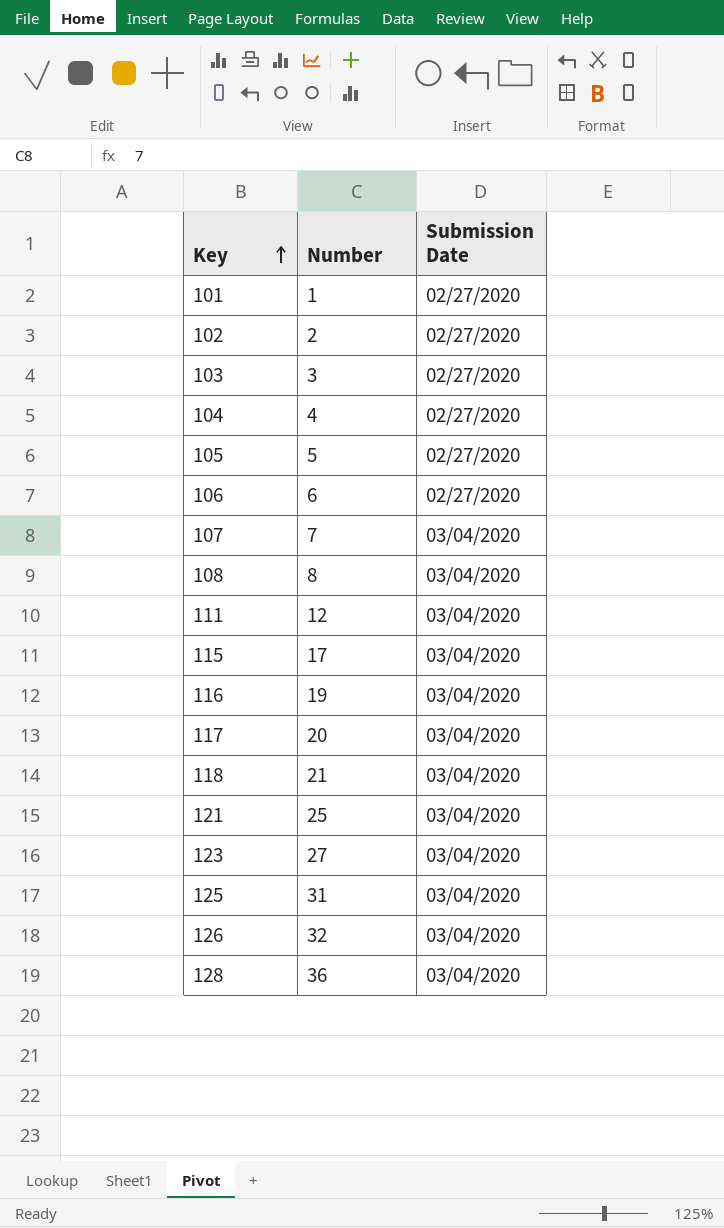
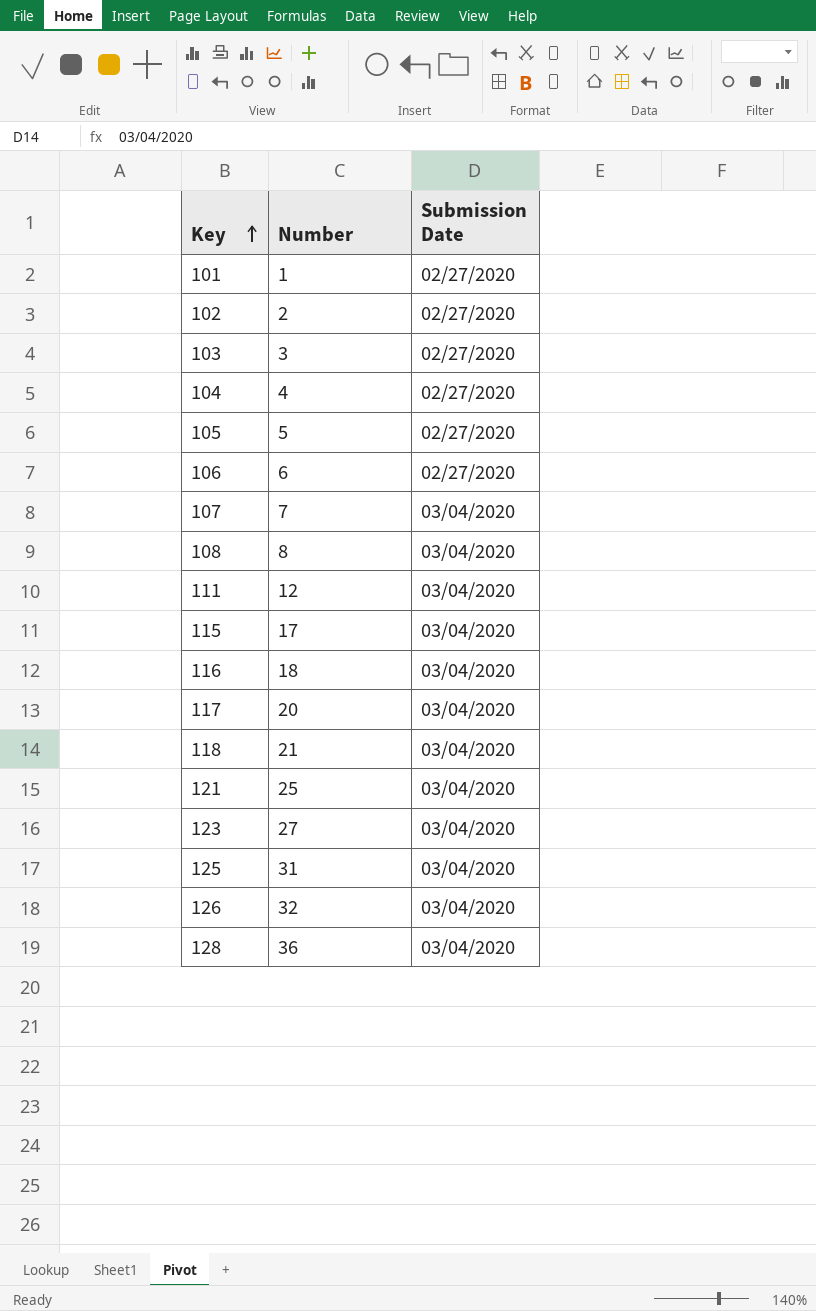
116 | Number: 19 -> 18

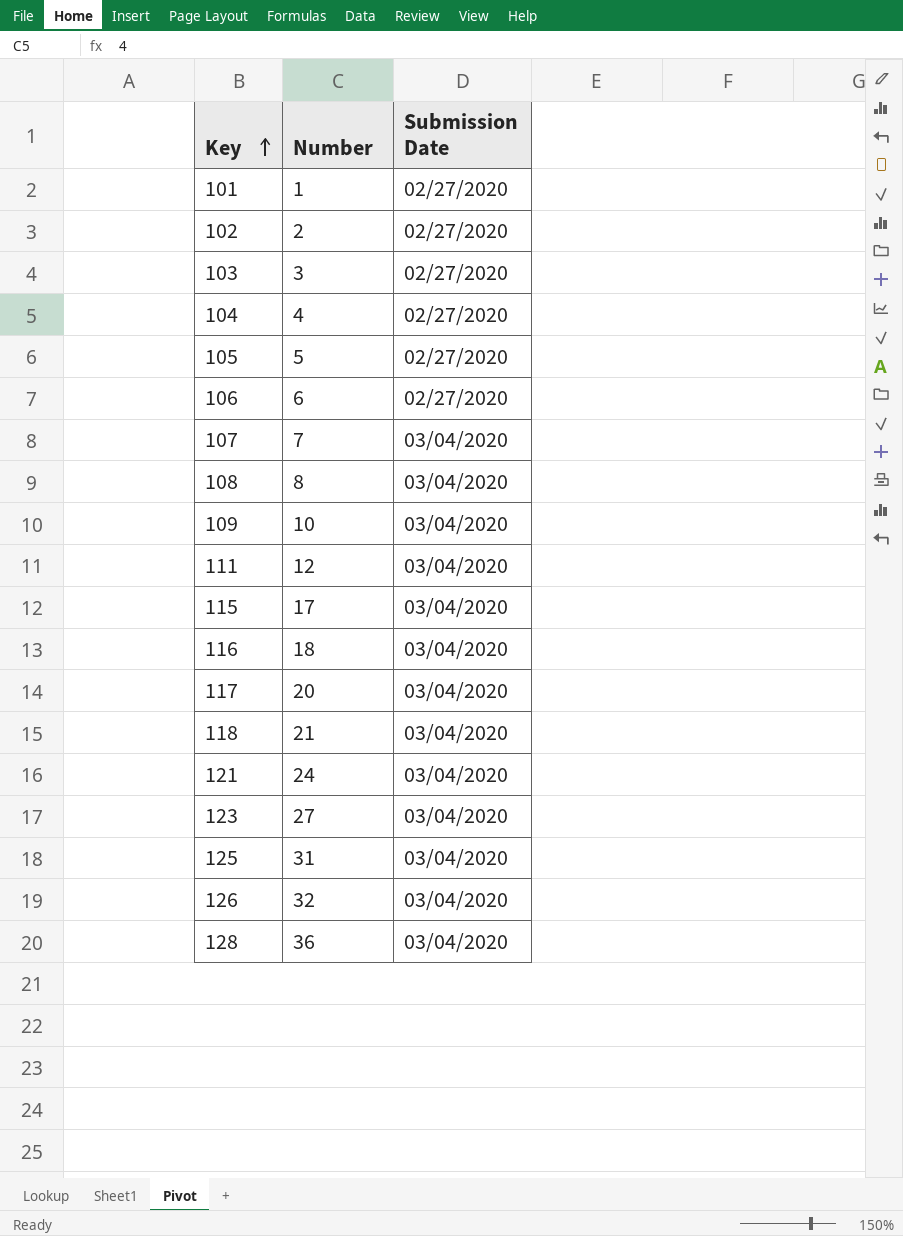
row 109: none -> 10 | 03/04/2020
121 | Number: 25 -> 24

